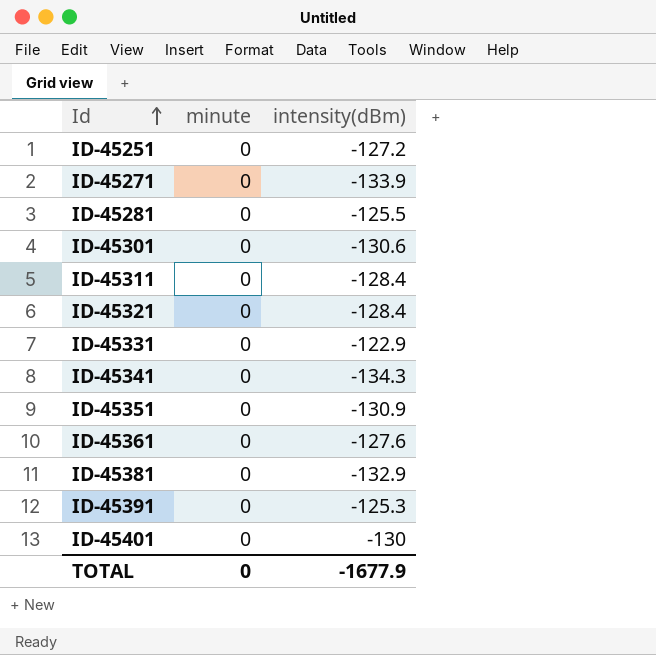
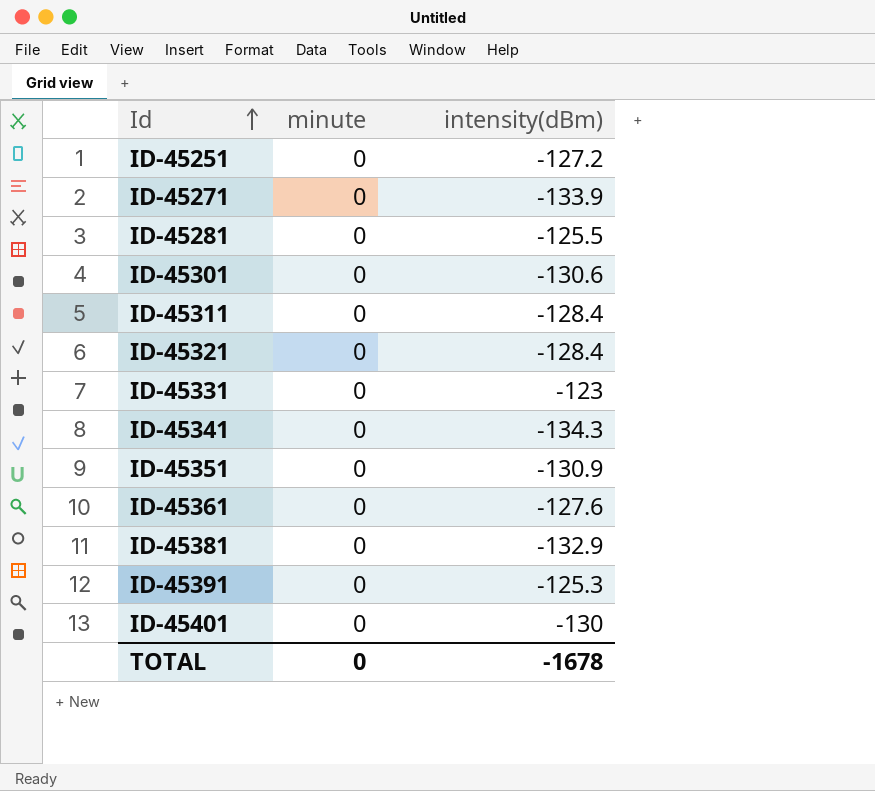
ID-45331 | intensity(dBm): -122.9 -> -123
TOTAL | intensity(dBm): -1677.9 -> -1678

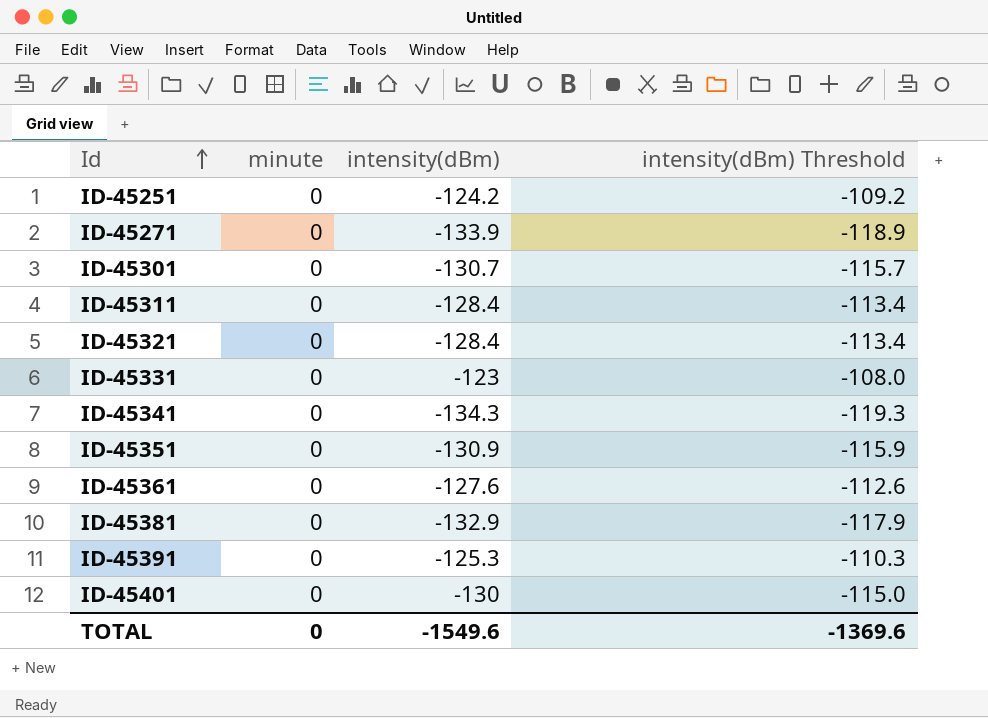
column intensity(dBm) Threshold | formula: none -> [intensity(dBm)] + 15
row ID-45281: 0 | -125.5 -> none
ID-45251 | intensity(dBm): -127.2 -> -124.2
ID-45301 | intensity(dBm): -130.6 -> -130.7
TOTAL | intensity(dBm): -1678 -> -1549.6

